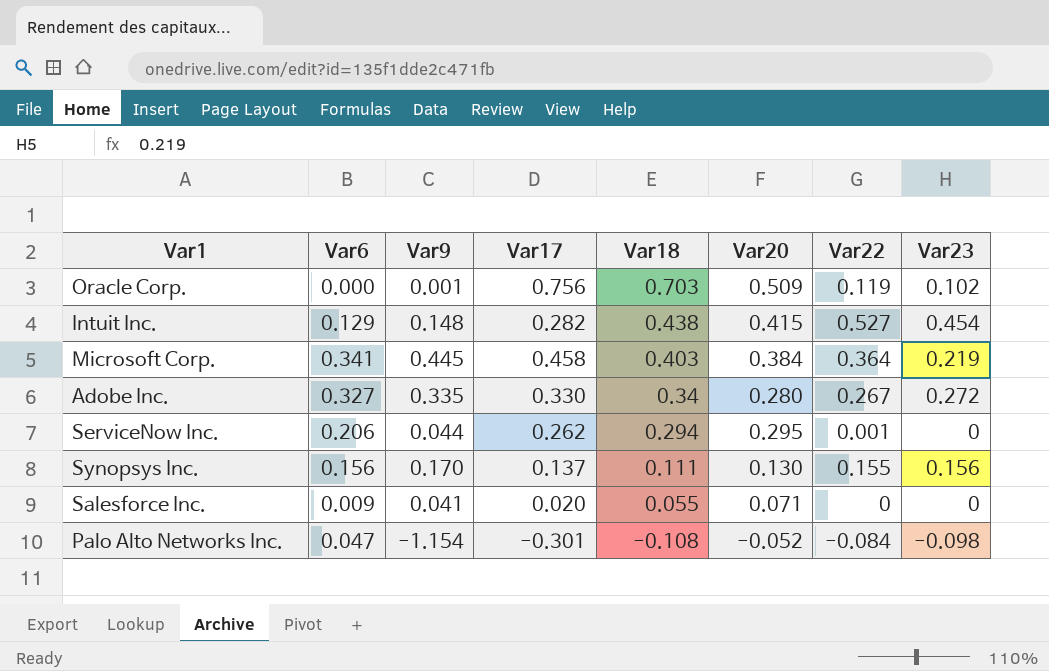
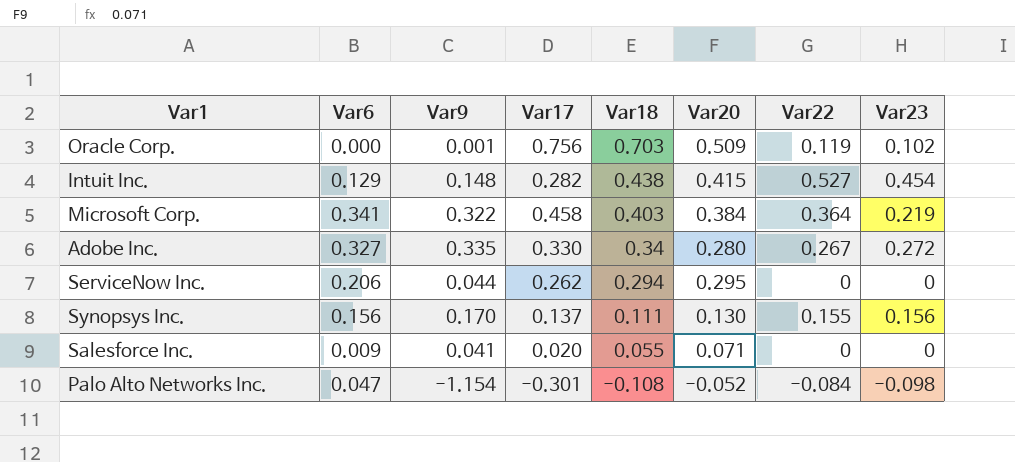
Microsoft Corp. | Var9: 0.445 -> 0.322
ServiceNow Inc. | Var22: 0.001 -> 0

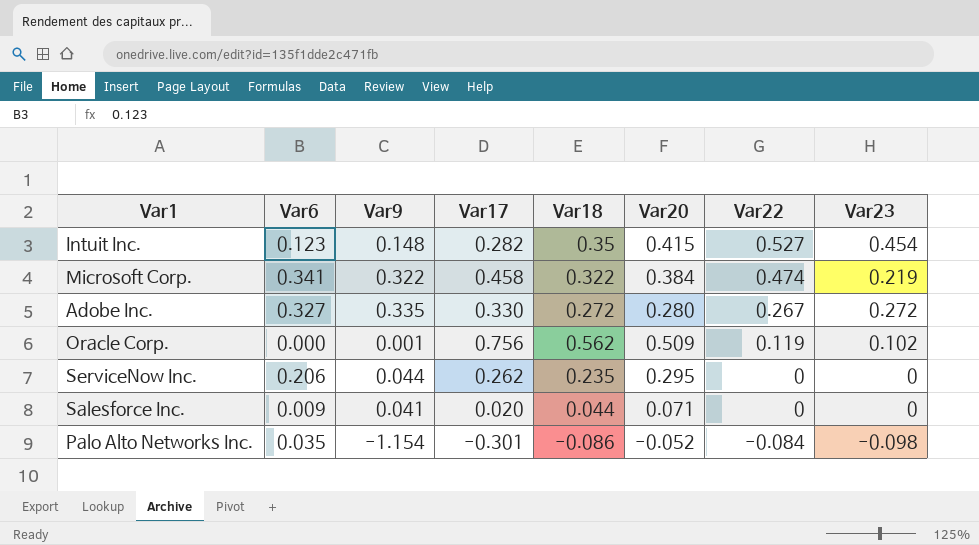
row order: Var18 descending -> Var22 descending
row Synopsys Inc.: 0.156 | 0.170 | 0.137 | 0.111 | 0.130 | 0.155 | 0.156 -> none
Intuit Inc. | Var6: 0.129 -> 0.123
Intuit Inc. | Var18: 0.438 -> 0.35
Microsoft Corp. | Var18: 0.403 -> 0.322
Microsoft Corp. | Var22: 0.364 -> 0.474
Adobe Inc. | Var18: 0.34 -> 0.272
Oracle Corp. | Var18: 0.703 -> 0.562
ServiceNow Inc. | Var18: 0.294 -> 0.235
Salesforce Inc. | Var18: 0.055 -> 0.044
Palo Alto Networks Inc. | Var6: 0.047 -> 0.035
Palo Alto Networks Inc. | Var18: -0.108 -> -0.086

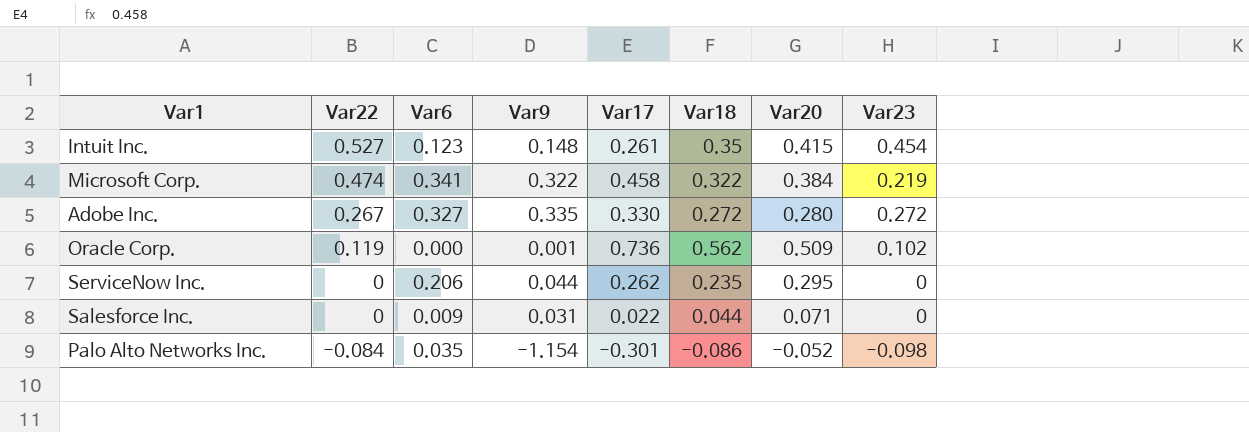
column Var22 | position: 7 -> 2
Intuit Inc. | Var17: 0.282 -> 0.261
Oracle Corp. | Var17: 0.756 -> 0.736
Salesforce Inc. | Var9: 0.041 -> 0.031
Salesforce Inc. | Var17: 0.020 -> 0.022

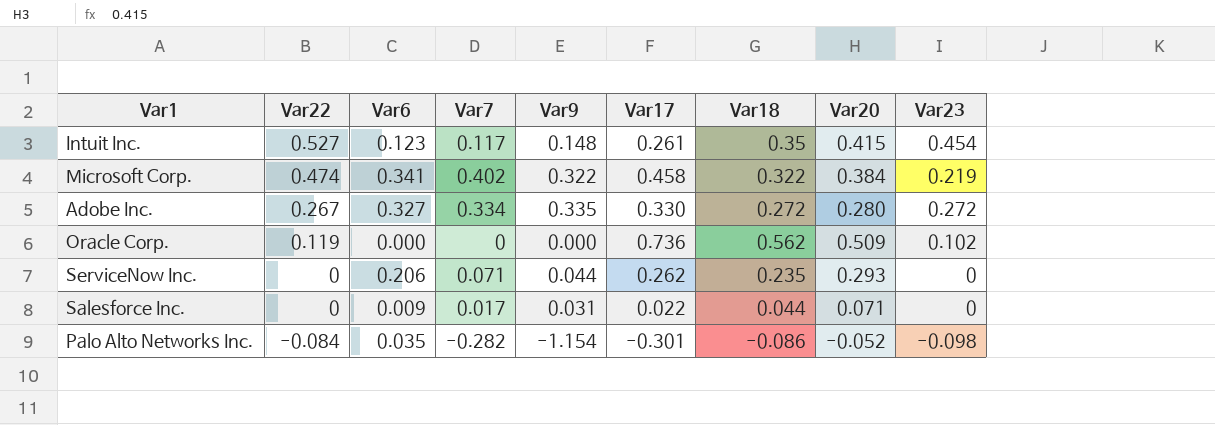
column Var7 | position: none -> 4
Oracle Corp. | Var9: 0.001 -> 0.000
ServiceNow Inc. | Var20: 0.295 -> 0.293

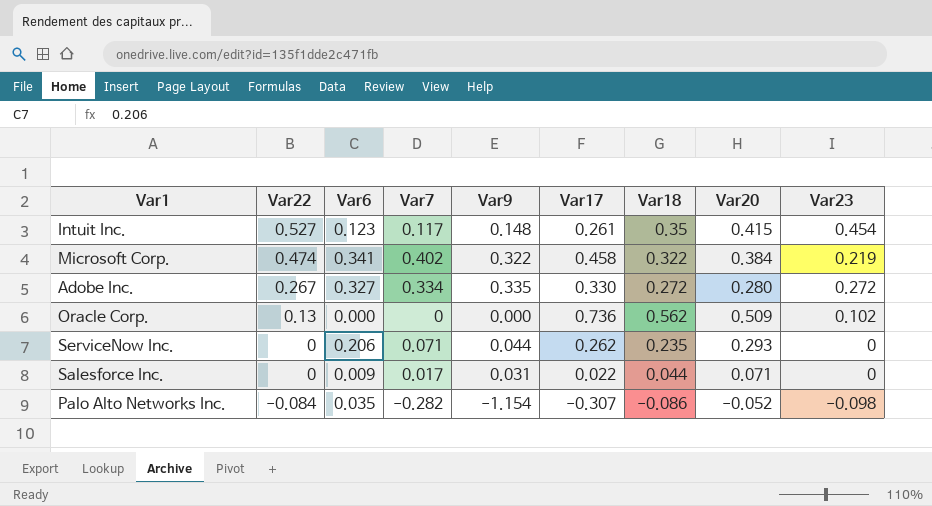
Oracle Corp. | Var22: 0.119 -> 0.13
Palo Alto Networks Inc. | Var17: -0.301 -> -0.307

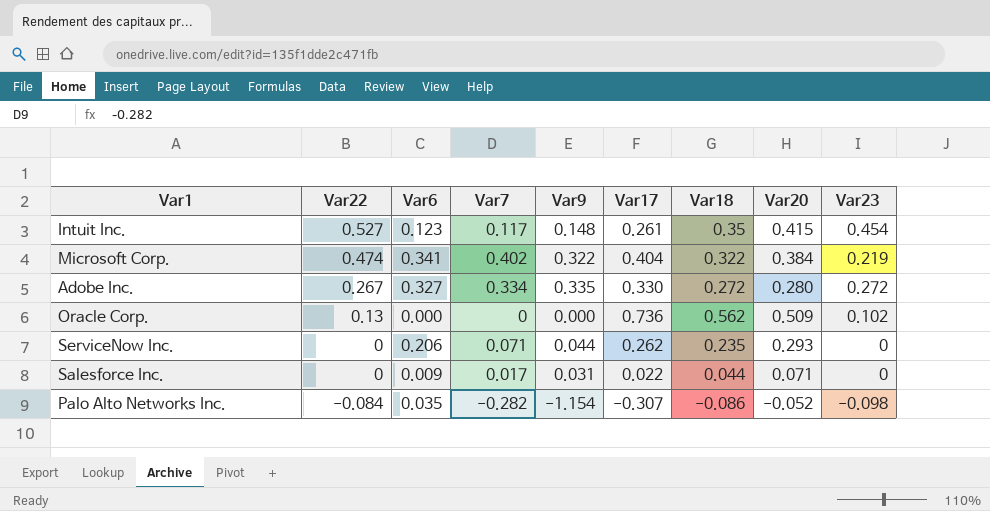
Microsoft Corp. | Var17: 0.458 -> 0.404

